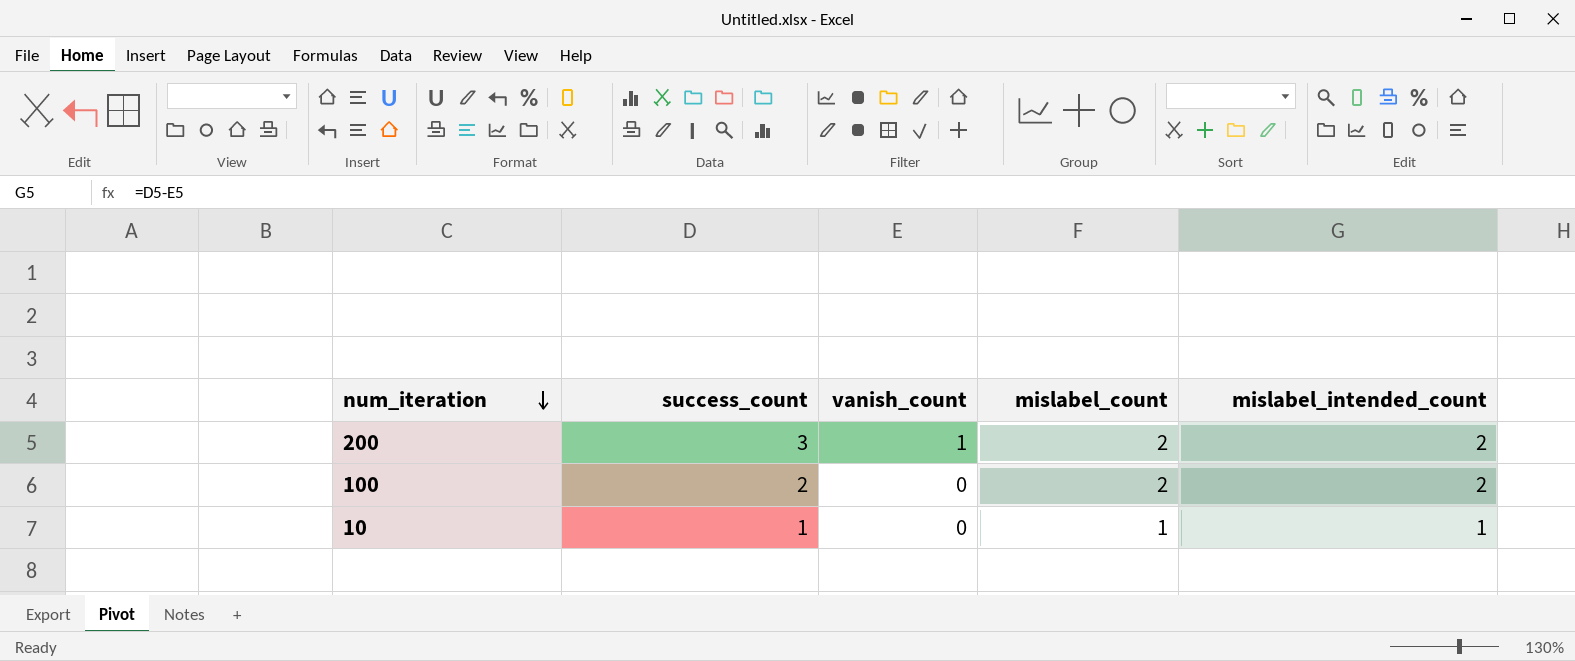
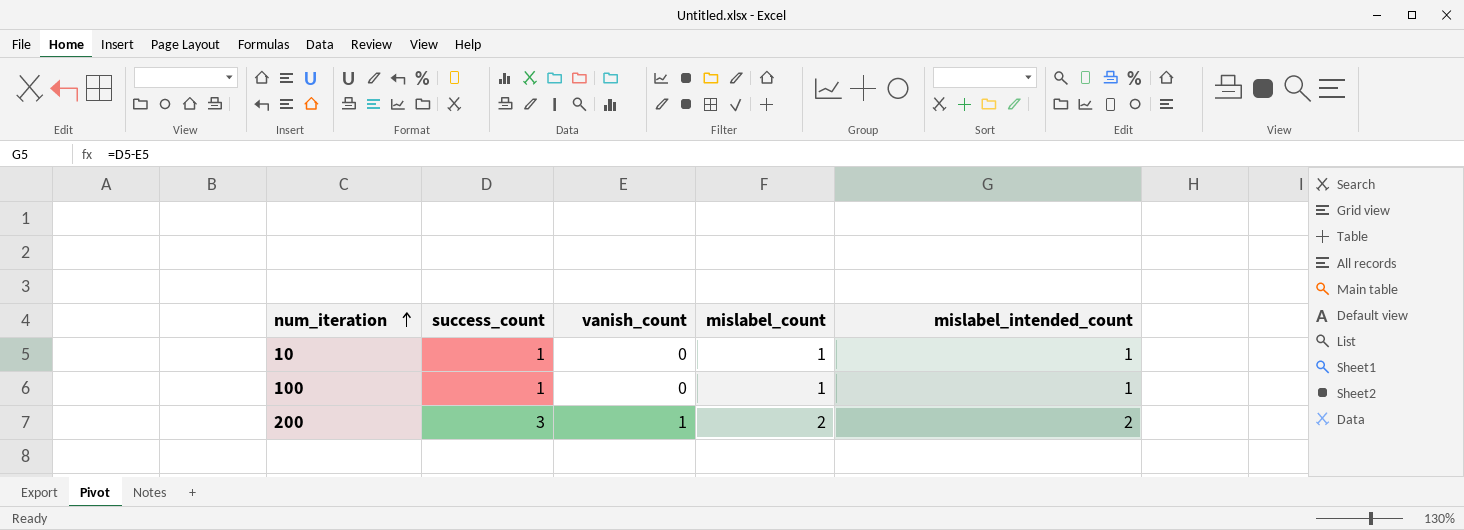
row order: num_iteration descending -> num_iteration ascending
100 | success_count: 2 -> 1
100 | mislabel_count: 2 -> 1
100 | mislabel_intended_count: 2 -> 1

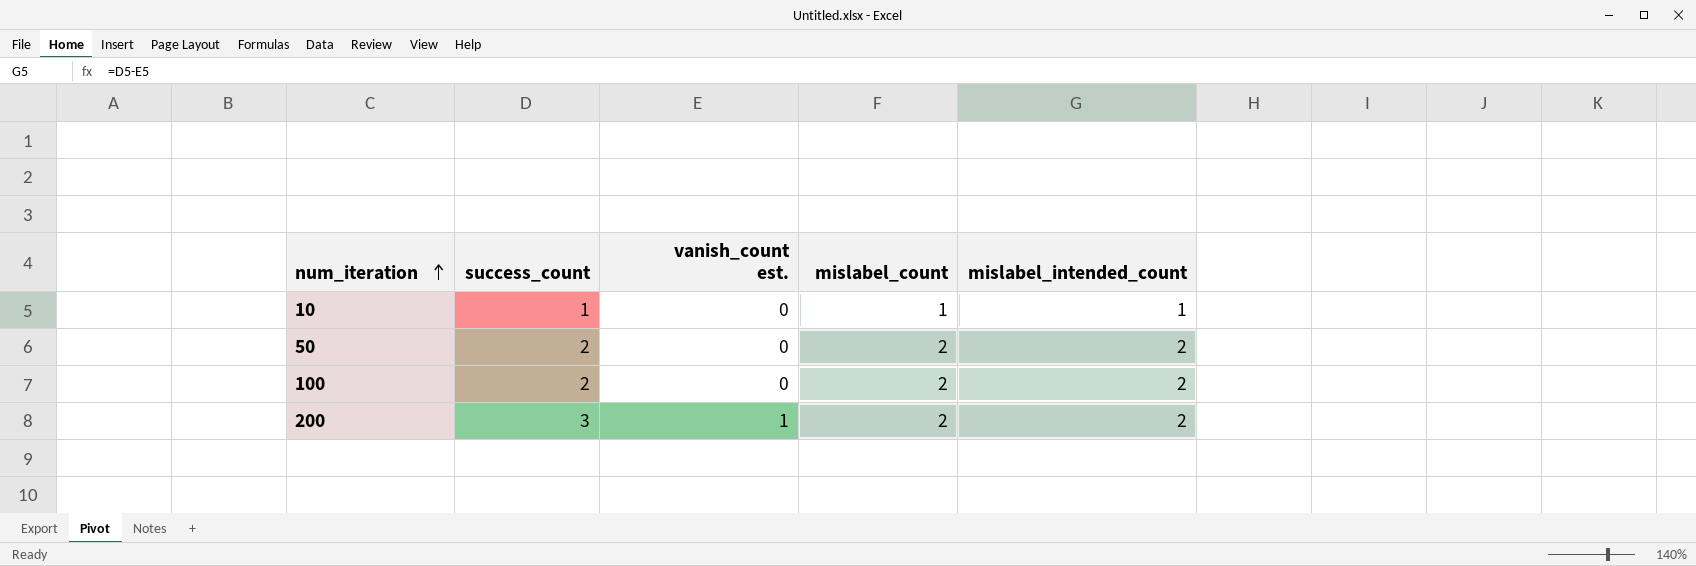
column name: vanish_count -> vanish_count est.
row 50: none -> 2 | 0 | 2 | 2
100 | success_count: 1 -> 2
100 | mislabel_count: 1 -> 2
100 | mislabel_intended_count: 1 -> 2

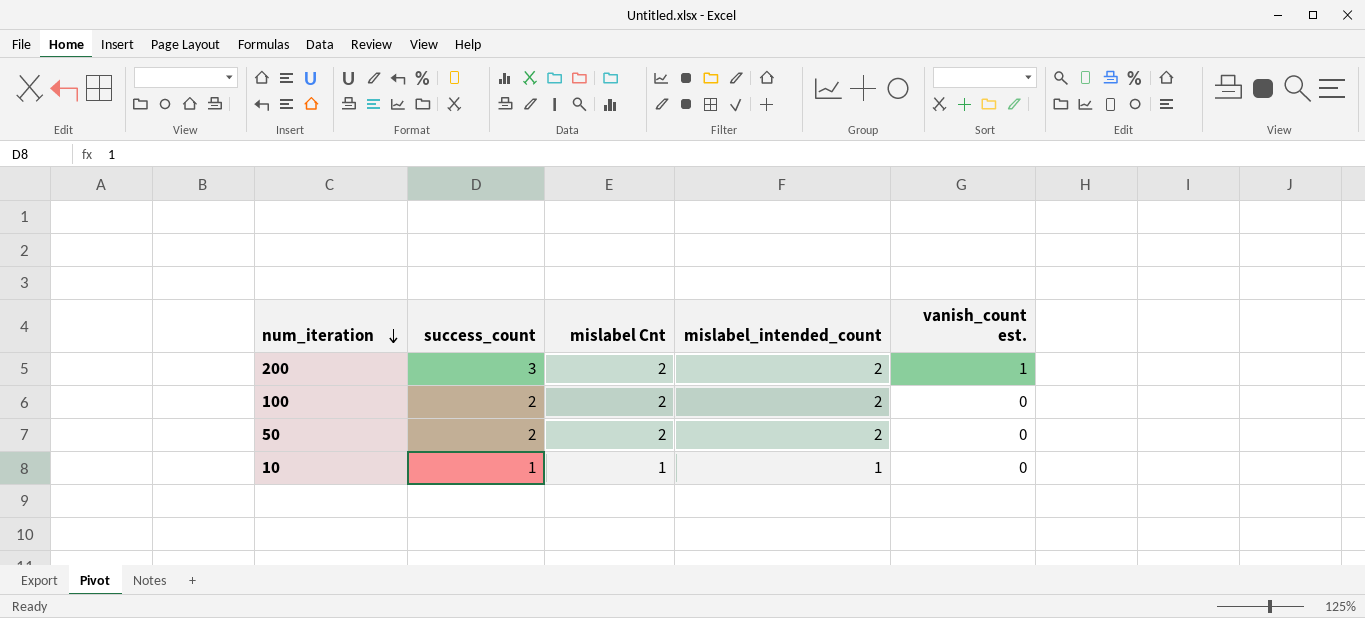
row order: num_iteration ascending -> num_iteration descending
column name: mislabel_count -> mislabel Cnt
column vanish_count est. | position: 3 -> 5

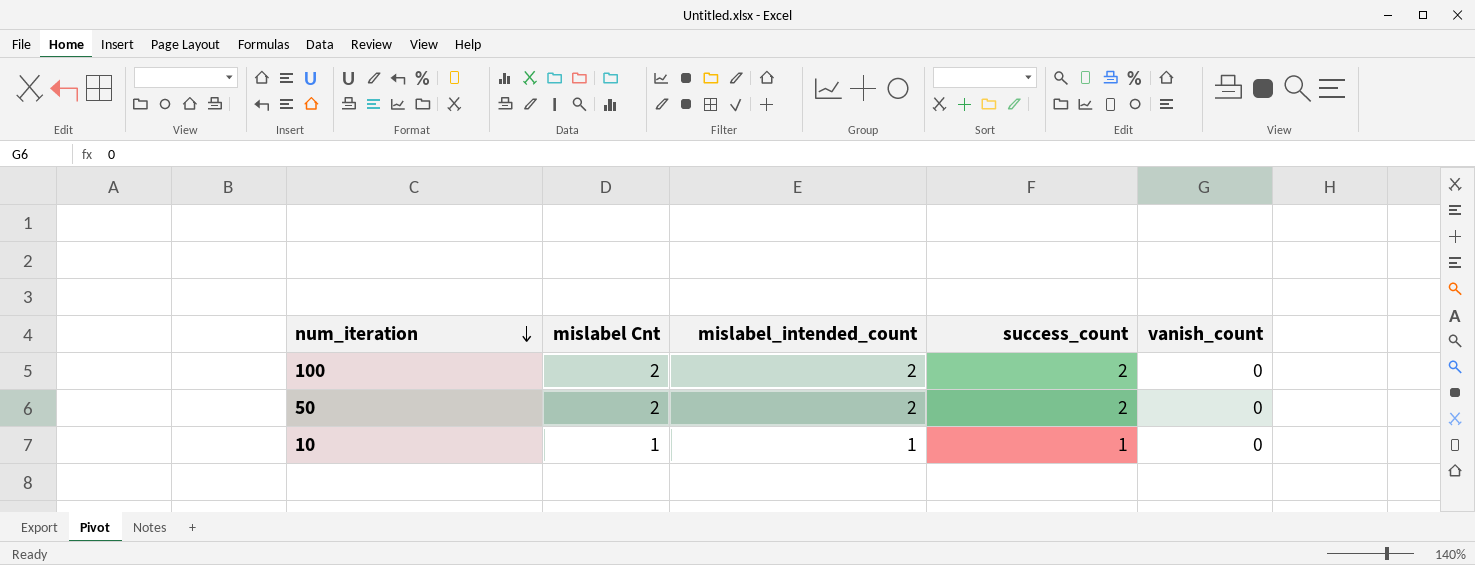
column success_count | position: 2 -> 4
column name: vanish_count est. -> vanish_count
row 200: 3 | 2 | 2 | 1 -> none

